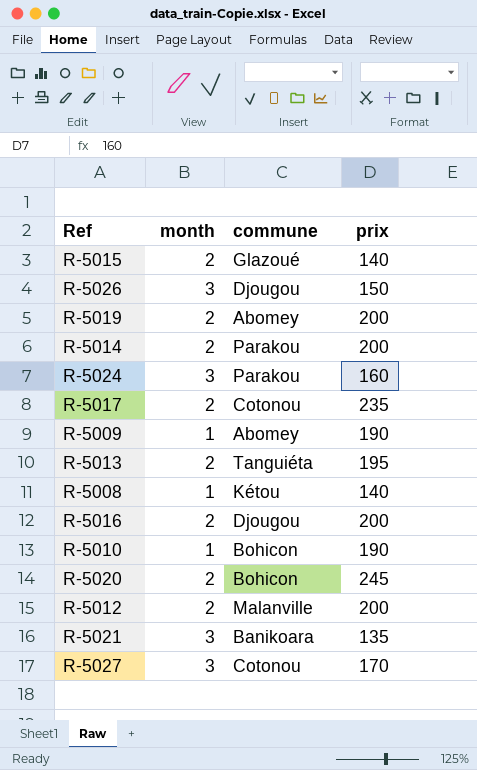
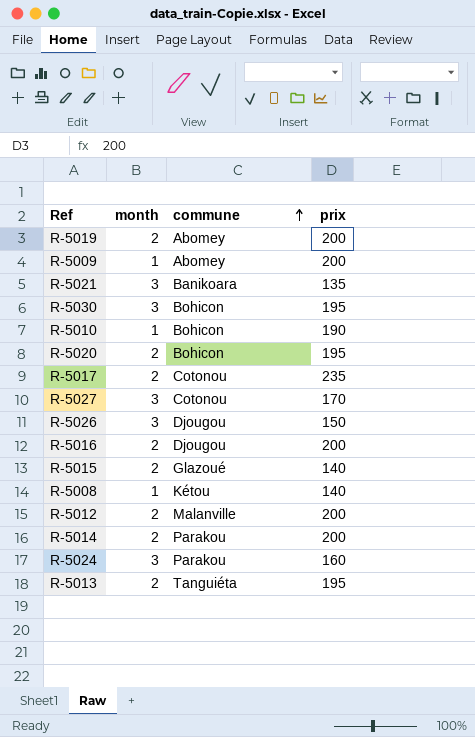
row order: none -> commune ascending
R-5009 | prix: 190 -> 200
row R-5030: none -> 3 | Bohicon | 195
R-5020 | prix: 245 -> 195

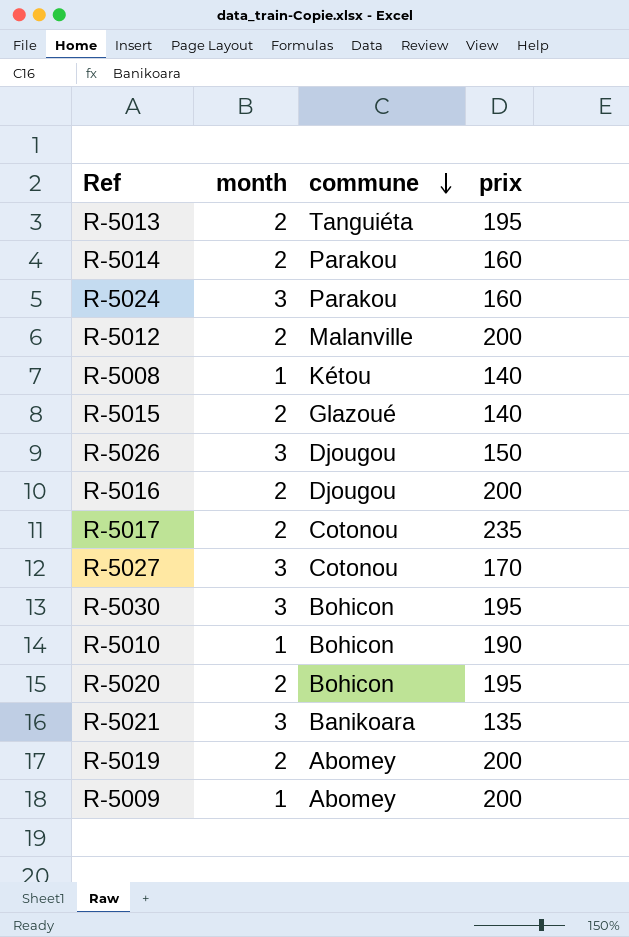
row order: commune ascending -> commune descending
R-5014 | prix: 200 -> 160

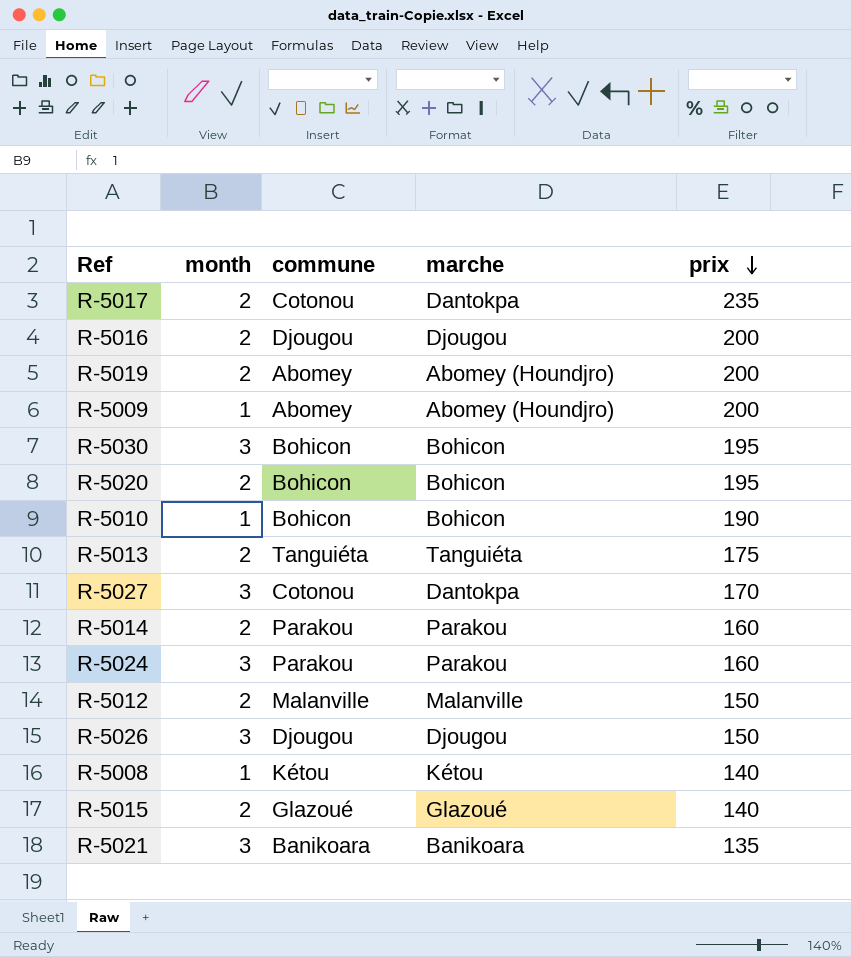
row order: commune descending -> prix descending
column marche | position: none -> 4
R-5013 | prix: 195 -> 175
R-5012 | prix: 200 -> 150

